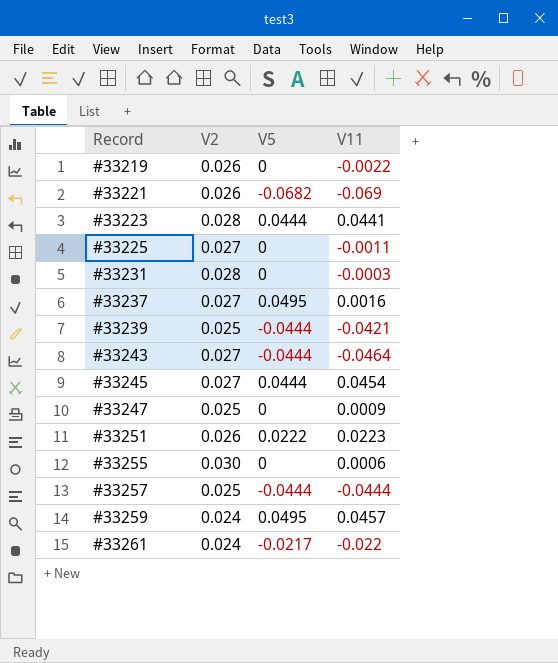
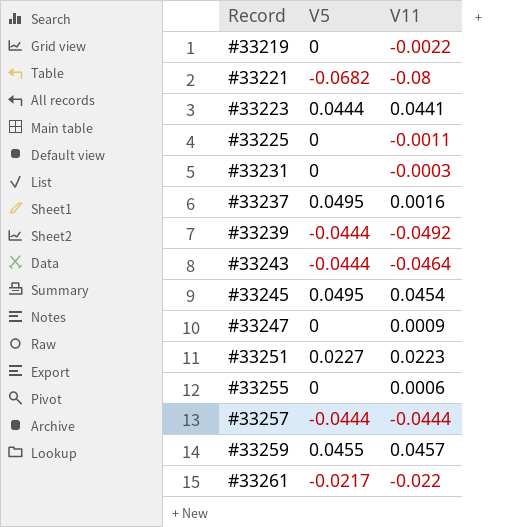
column V2 | position: 2 -> none
#33221 | V11: -0.069 -> -0.08
#33239 | V11: -0.0421 -> -0.0492
#33245 | V5: 0.0444 -> 0.0495
#33251 | V5: 0.0222 -> 0.0227
#33259 | V5: 0.0495 -> 0.0455

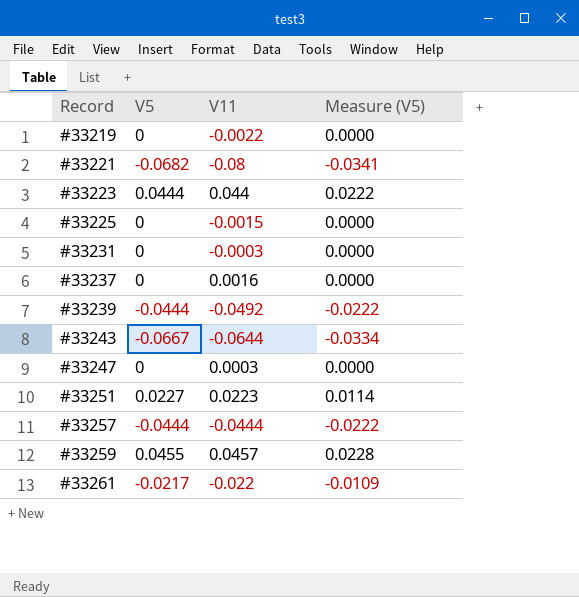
column Measure (V5) | formula: none -> [V5] * 0.5
row #33245: 0.0495 | 0.0454 -> none
row #33255: 0 | 0.0006 -> none
#33223 | V11: 0.0441 -> 0.044
#33225 | V11: -0.0011 -> -0.0015
#33237 | V5: 0.0495 -> 0
#33243 | V5: -0.0444 -> -0.0667
#33243 | V11: -0.0464 -> -0.0644
#33247 | V11: 0.0009 -> 0.0003

